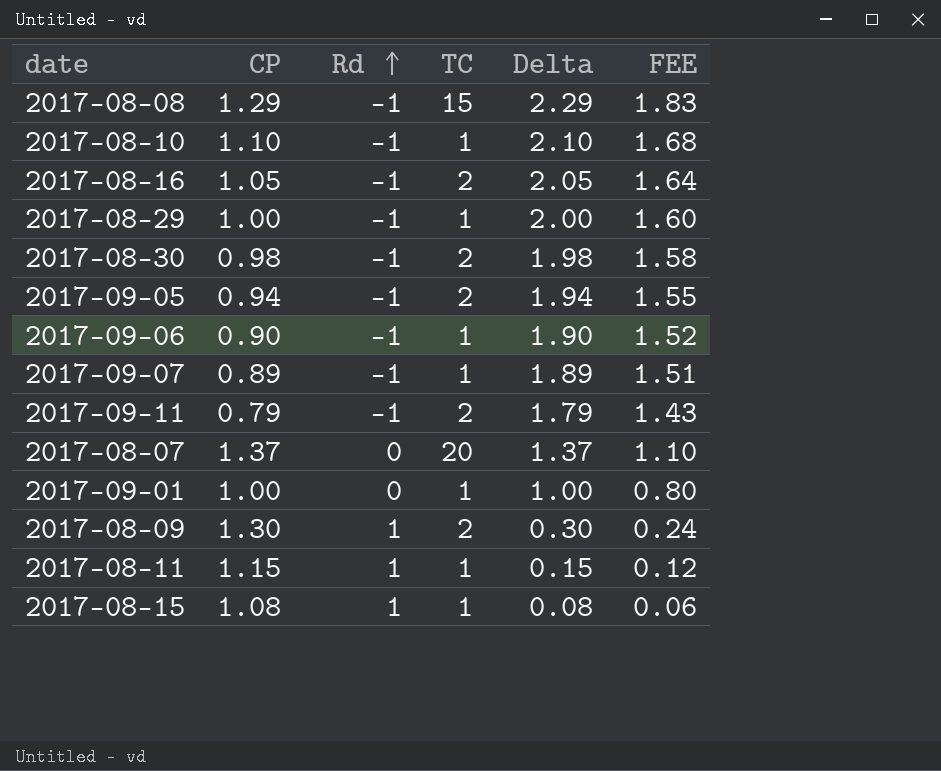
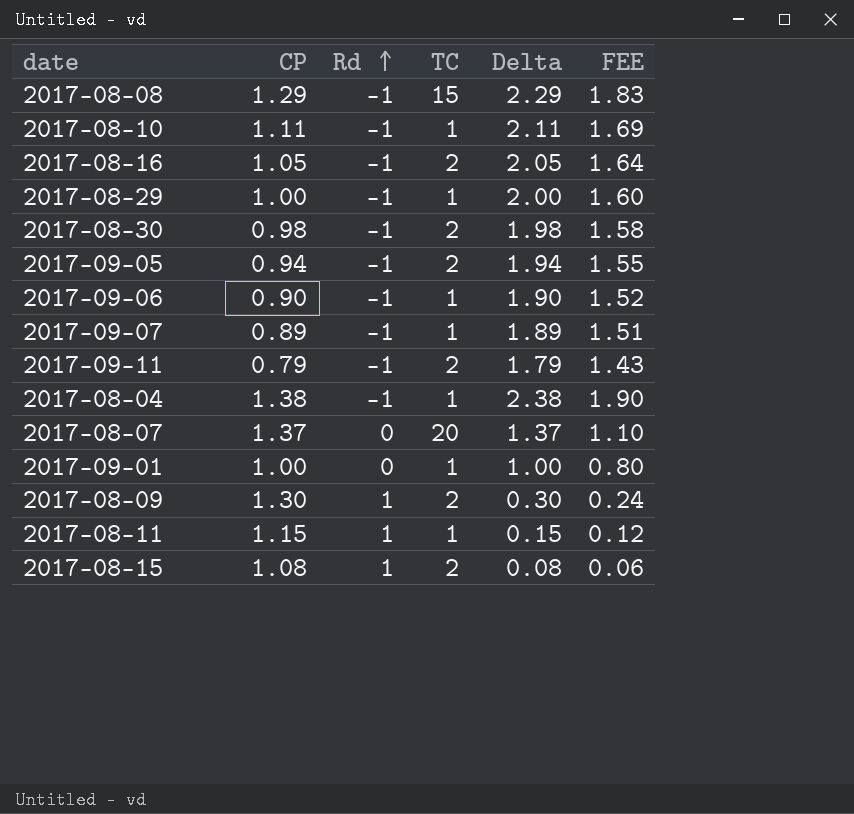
2017-08-10 | CP: 1.10 -> 1.11
2017-08-10 | Delta: 2.10 -> 2.11
2017-08-10 | FEE: 1.68 -> 1.69
row 2017-08-04: none -> 1.38 | -1 | 1 | 2.38 | 1.90
2017-08-15 | TC: 1 -> 2

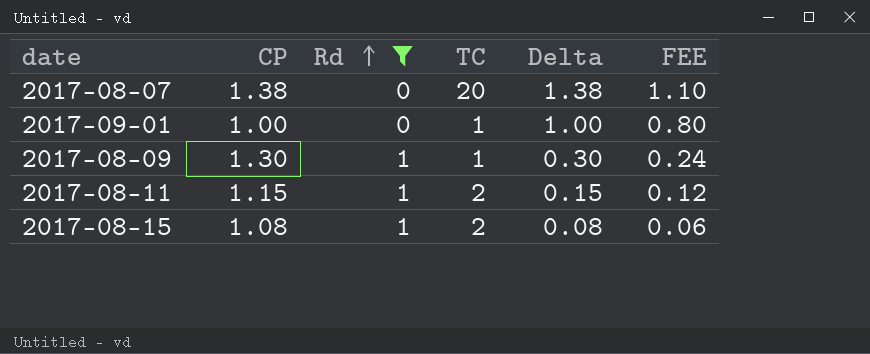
filter: none -> Rd != -1
2017-08-07 | CP: 1.37 -> 1.38
2017-08-07 | Delta: 1.37 -> 1.38
2017-08-09 | TC: 2 -> 1
2017-08-11 | TC: 1 -> 2

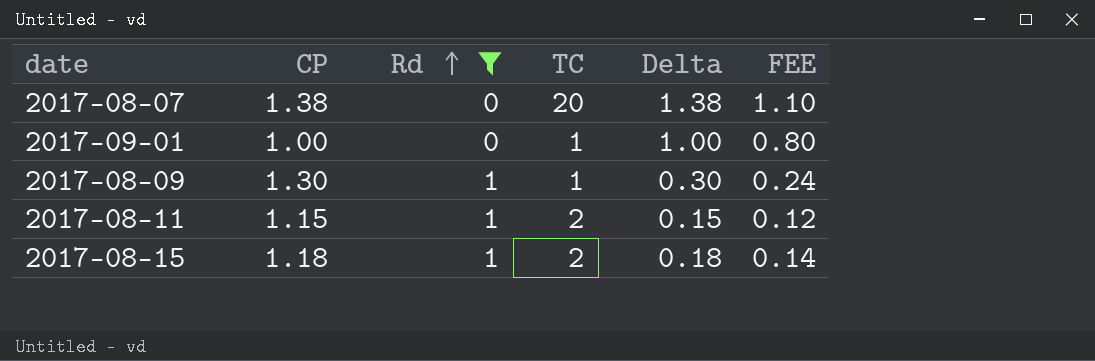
2017-08-15 | CP: 1.08 -> 1.18
2017-08-15 | Delta: 0.08 -> 0.18
2017-08-15 | FEE: 0.06 -> 0.14

